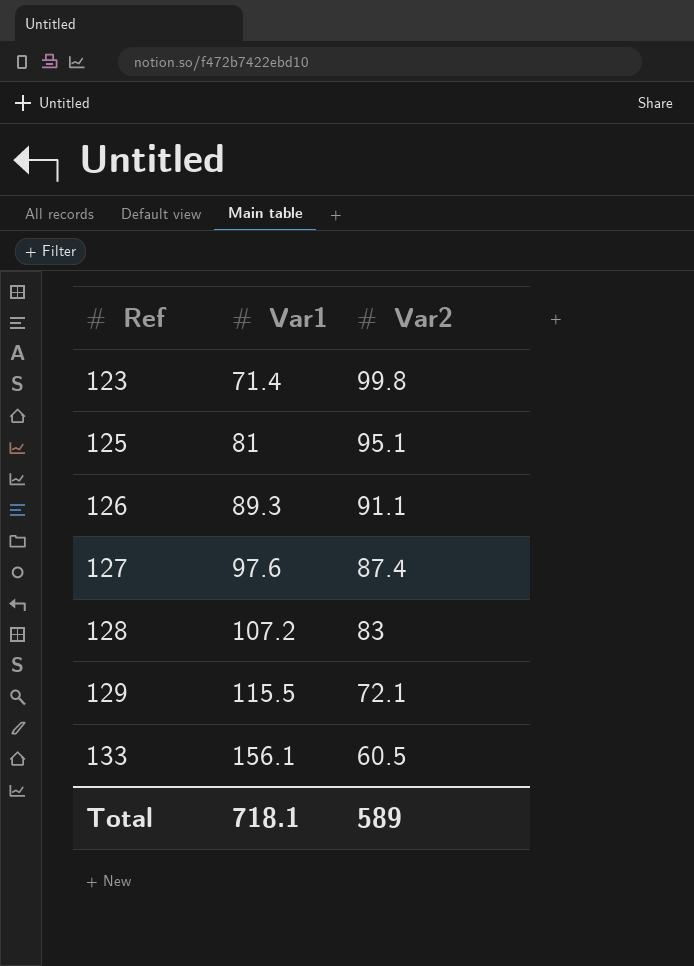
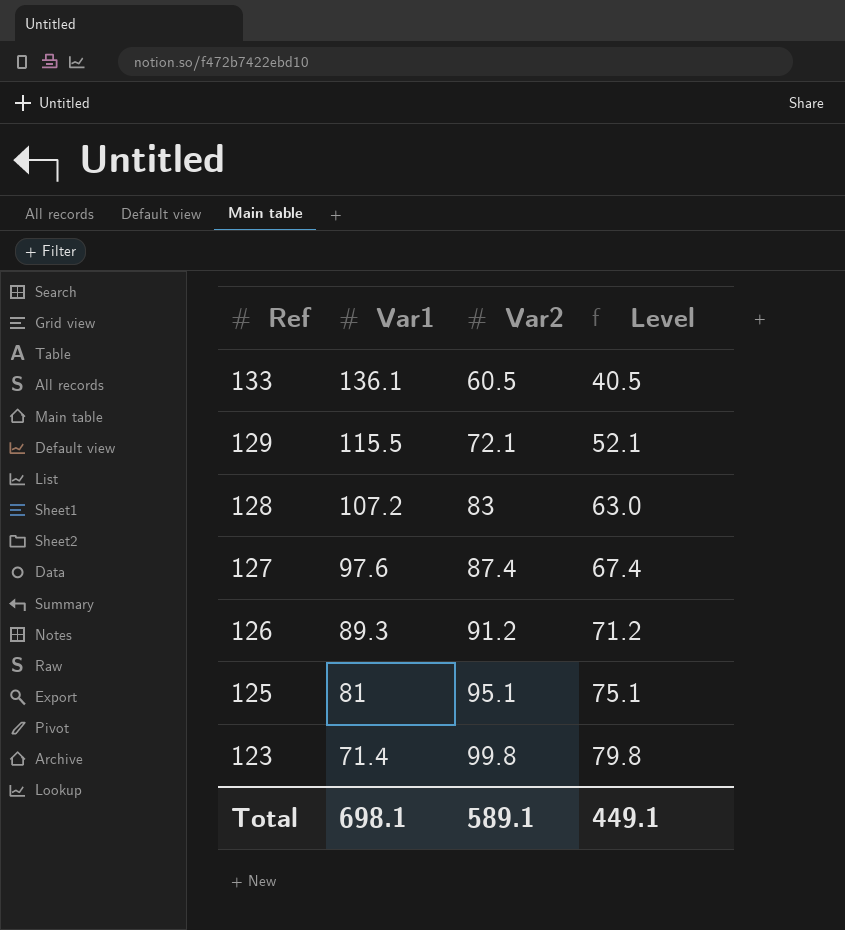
row order: Ref ascending -> Ref descending
column Level | formula: none -> [Var2] - 20
133 | Var1: 156.1 -> 136.1
126 | Var2: 91.1 -> 91.2
Total | Var1: 718.1 -> 698.1
Total | Var2: 589 -> 589.1

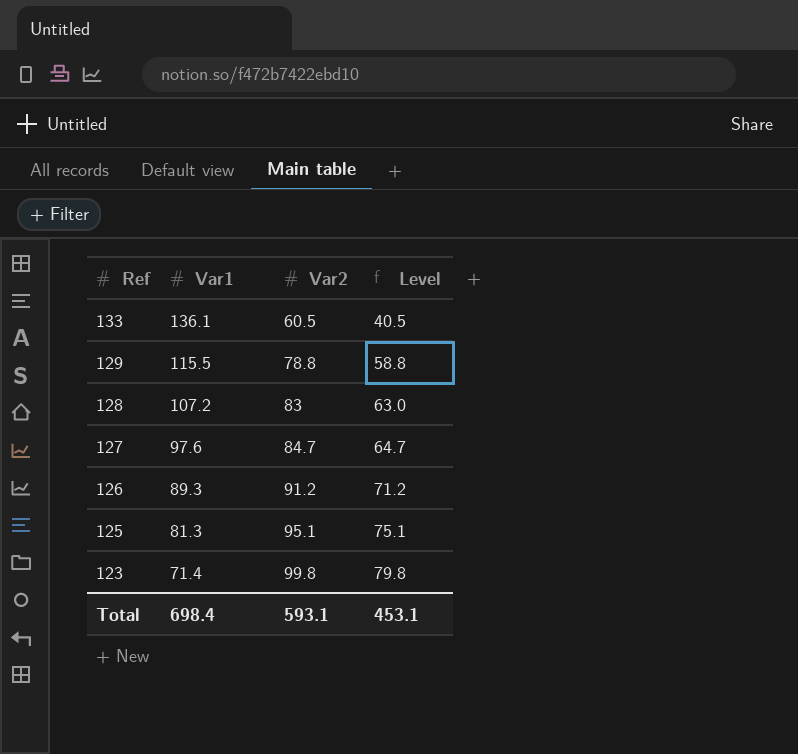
129 | Var2: 72.1 -> 78.8
129 | Level: 52.1 -> 58.8
127 | Var2: 87.4 -> 84.7
127 | Level: 67.4 -> 64.7
125 | Var1: 81 -> 81.3
Total | Var1: 698.1 -> 698.4
Total | Var2: 589.1 -> 593.1
Total | Level: 449.1 -> 453.1

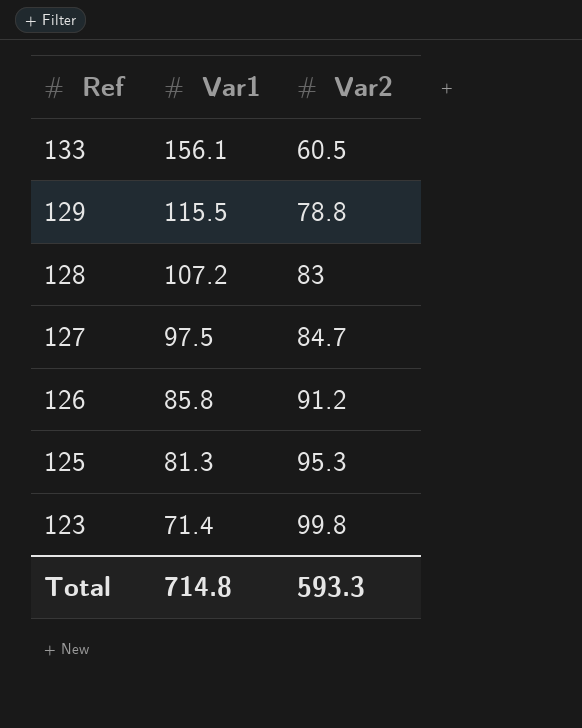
column Level | formula: [Var2] - 20 -> none
133 | Var1: 136.1 -> 156.1
127 | Var1: 97.6 -> 97.5
126 | Var1: 89.3 -> 85.8
125 | Var2: 95.1 -> 95.3
Total | Var1: 698.4 -> 714.8
Total | Var2: 593.1 -> 593.3

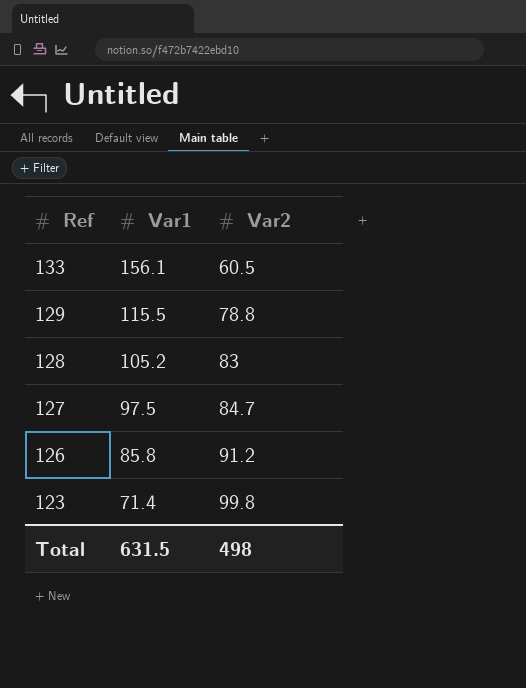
row 125: 81.3 | 95.3 -> none
128 | Var1: 107.2 -> 105.2
Total | Var1: 714.8 -> 631.5
Total | Var2: 593.3 -> 498

